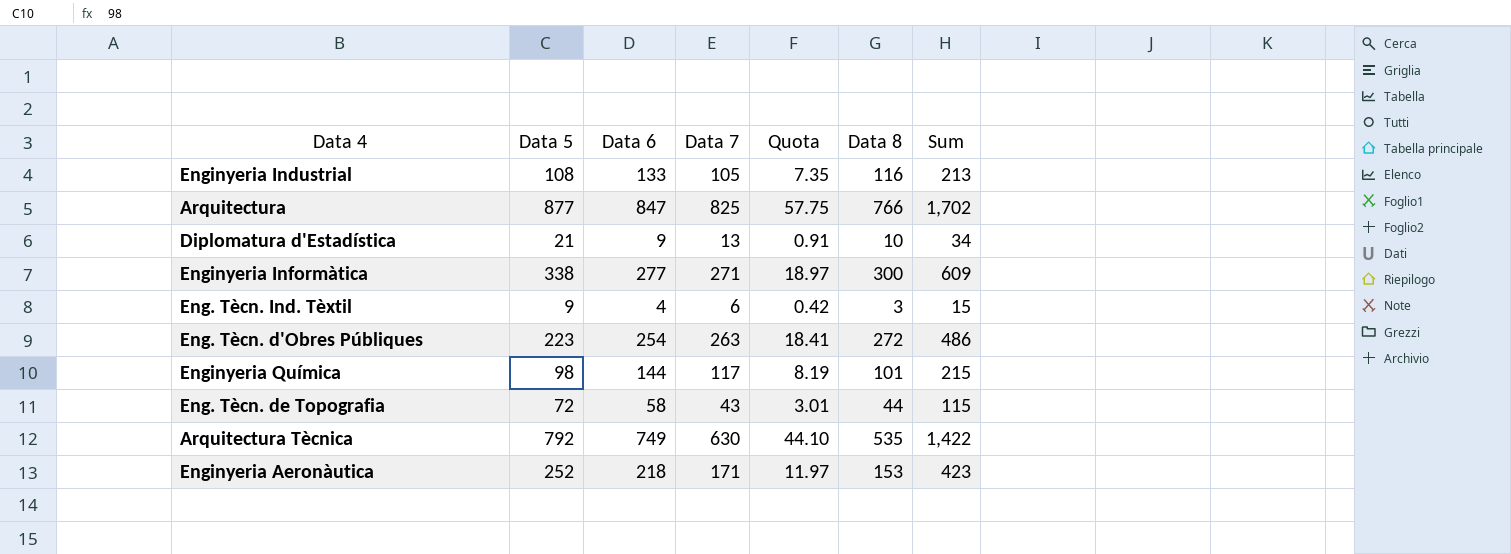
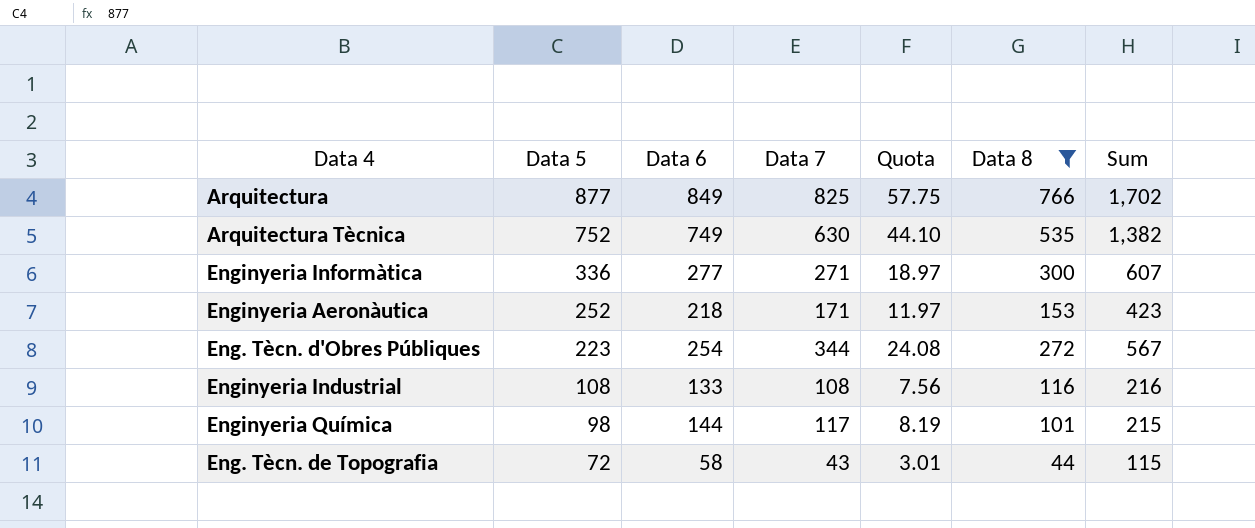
filter: none -> Data 8 >= 44
row order: none -> Data 5 descending
Arquitectura | Data 6: 847 -> 849
Arquitectura Tècnica | Data 5: 792 -> 752
Arquitectura Tècnica | Sum: 1,422 -> 1,382
Enginyeria Informàtica | Data 5: 338 -> 336
Enginyeria Informàtica | Sum: 609 -> 607
Eng. Tècn. d'Obres Públiques | Data 7: 263 -> 344
Eng. Tècn. d'Obres Públiques | Quota: 18.41 -> 24.08
Eng. Tècn. d'Obres Públiques | Sum: 486 -> 567
Enginyeria Industrial | Data 7: 105 -> 108
Enginyeria Industrial | Quota: 7.35 -> 7.56
Enginyeria Industrial | Sum: 213 -> 216

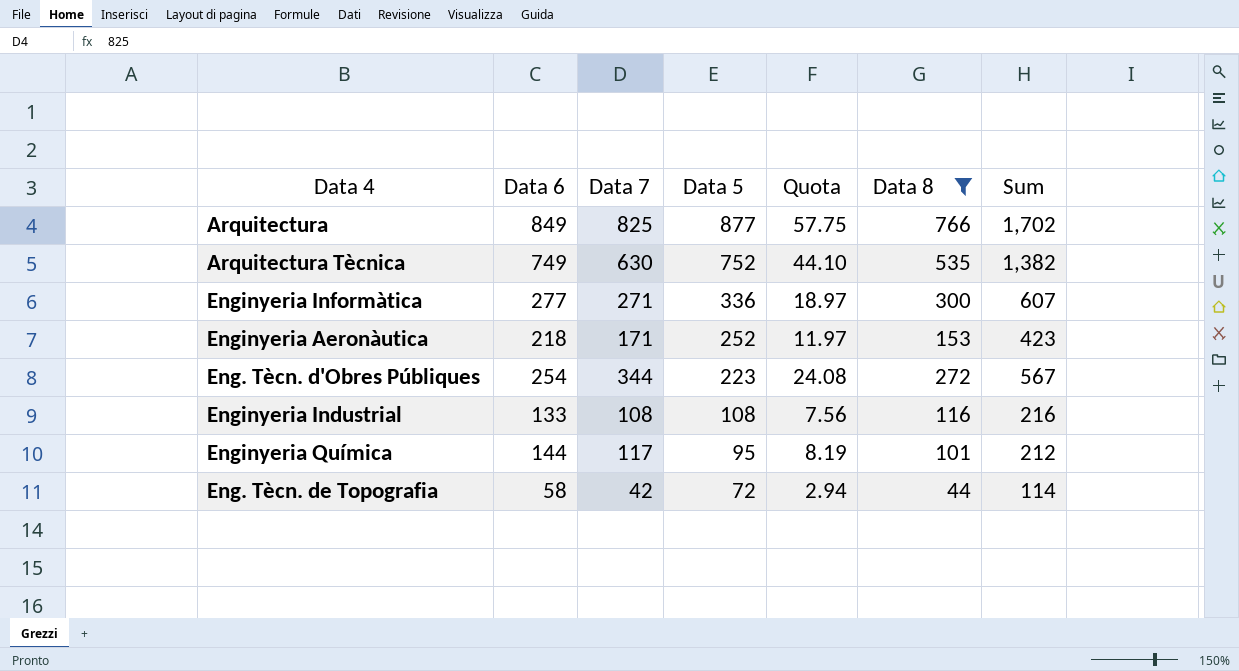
column Data 5 | position: 2 -> 4
Enginyeria Química | Data 5: 98 -> 95
Enginyeria Química | Sum: 215 -> 212
Eng. Tècn. de Topografia | Data 7: 43 -> 42
Eng. Tècn. de Topografia | Quota: 3.01 -> 2.94
Eng. Tècn. de Topografia | Sum: 115 -> 114

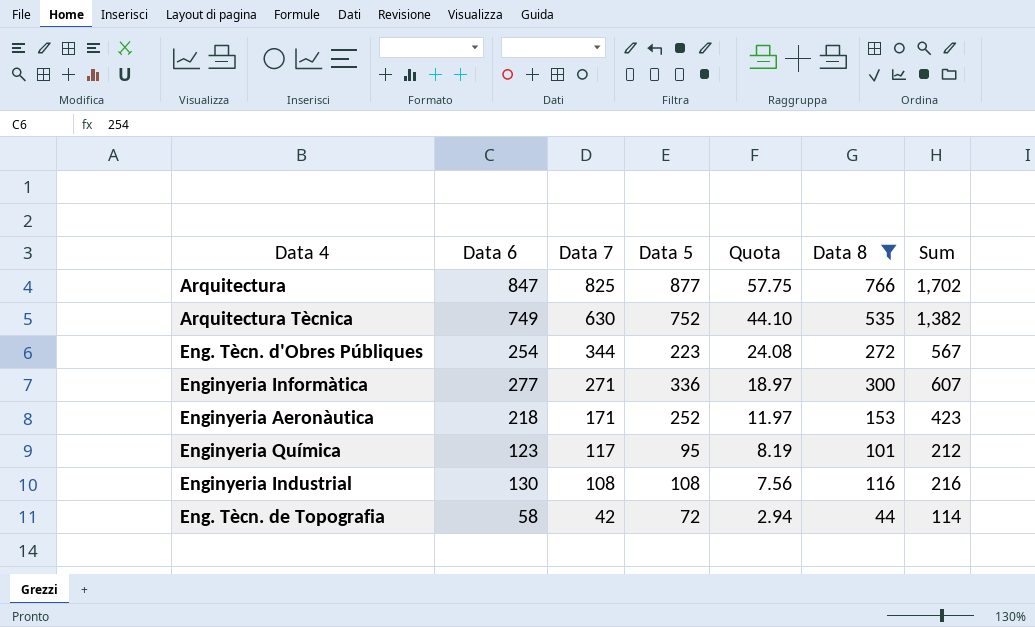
row order: Data 5 descending -> Data 7 descending
Arquitectura | Data 6: 849 -> 847
Enginyeria Química | Data 6: 144 -> 123
Enginyeria Industrial | Data 6: 133 -> 130

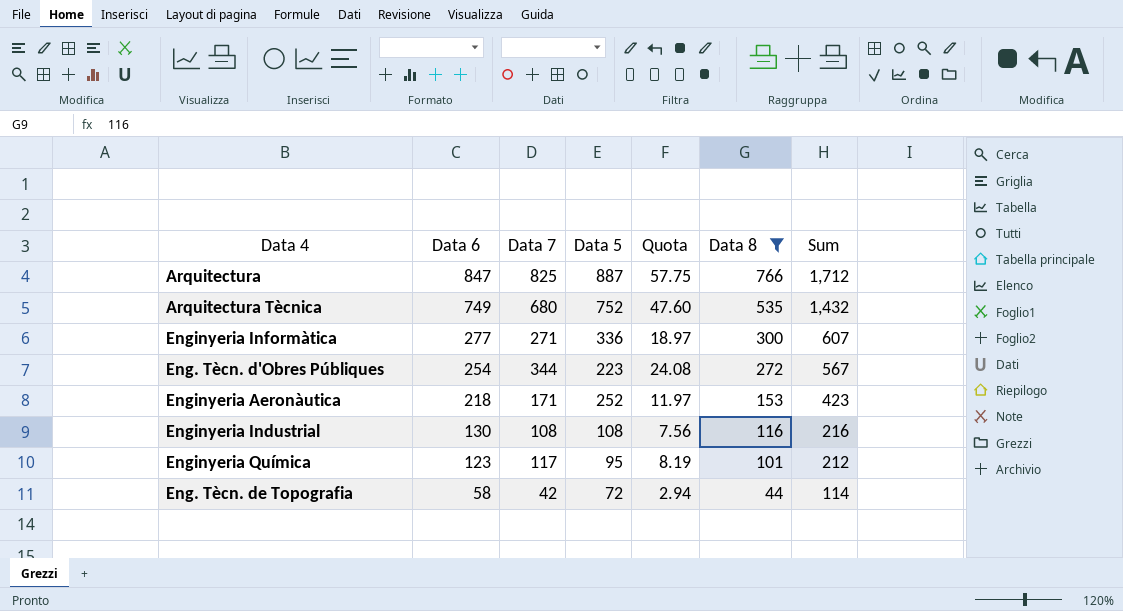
row order: Data 7 descending -> Data 6 descending
Arquitectura | Data 5: 877 -> 887
Arquitectura | Sum: 1,702 -> 1,712
Arquitectura Tècnica | Data 7: 630 -> 680
Arquitectura Tècnica | Quota: 44.10 -> 47.60
Arquitectura Tècnica | Sum: 1,382 -> 1,432

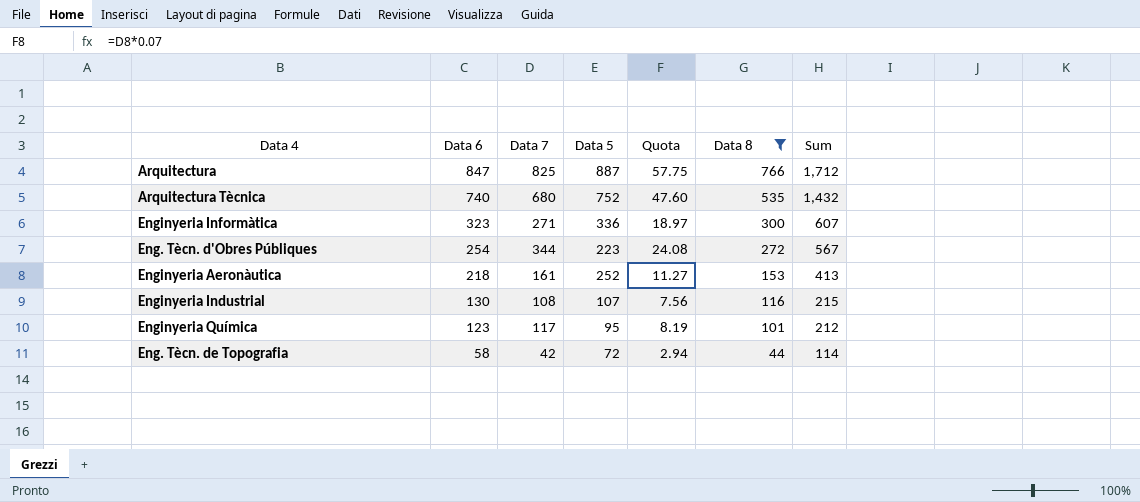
Arquitectura Tècnica | Data 6: 749 -> 740
Enginyeria Informàtica | Data 6: 277 -> 323
Enginyeria Aeronàutica | Data 7: 171 -> 161
Enginyeria Aeronàutica | Quota: 11.97 -> 11.27
Enginyeria Aeronàutica | Sum: 423 -> 413
Enginyeria Industrial | Data 5: 108 -> 107
Enginyeria Industrial | Sum: 216 -> 215

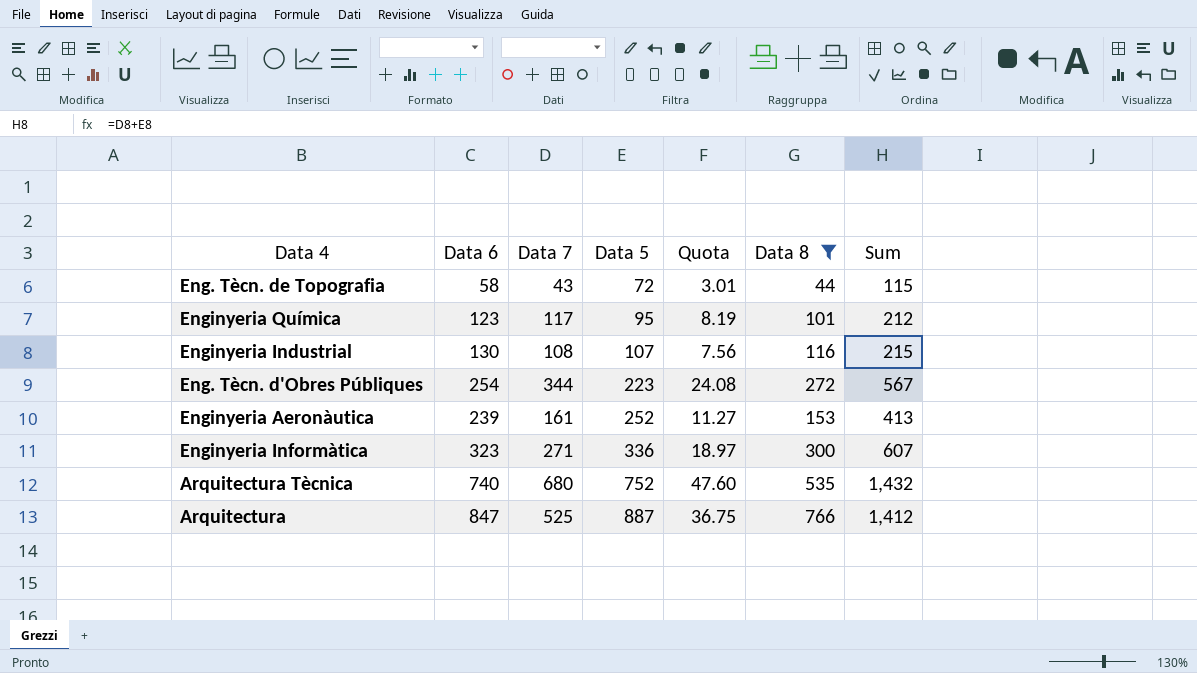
row order: Data 6 descending -> Data 5 ascending
Eng. Tècn. de Topografia | Data 7: 42 -> 43
Eng. Tècn. de Topografia | Quota: 2.94 -> 3.01
Eng. Tècn. de Topografia | Sum: 114 -> 115
Enginyeria Aeronàutica | Data 6: 218 -> 239
Arquitectura | Data 7: 825 -> 525
Arquitectura | Quota: 57.75 -> 36.75
Arquitectura | Sum: 1,712 -> 1,412

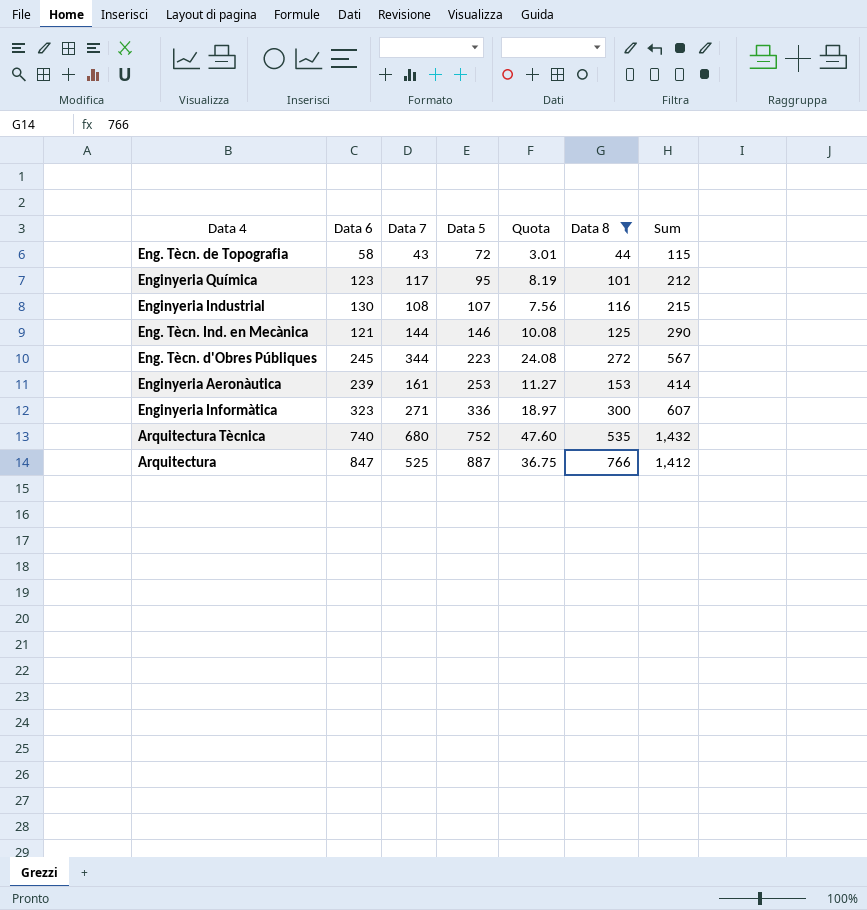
row Eng. Tècn. Ind. en Mecànica: none -> 121 | 144 | 146 | 10.08 | 125 | 290
Eng. Tècn. d'Obres Públiques | Data 6: 254 -> 245
Enginyeria Aeronàutica | Data 5: 252 -> 253
Enginyeria Aeronàutica | Sum: 413 -> 414

